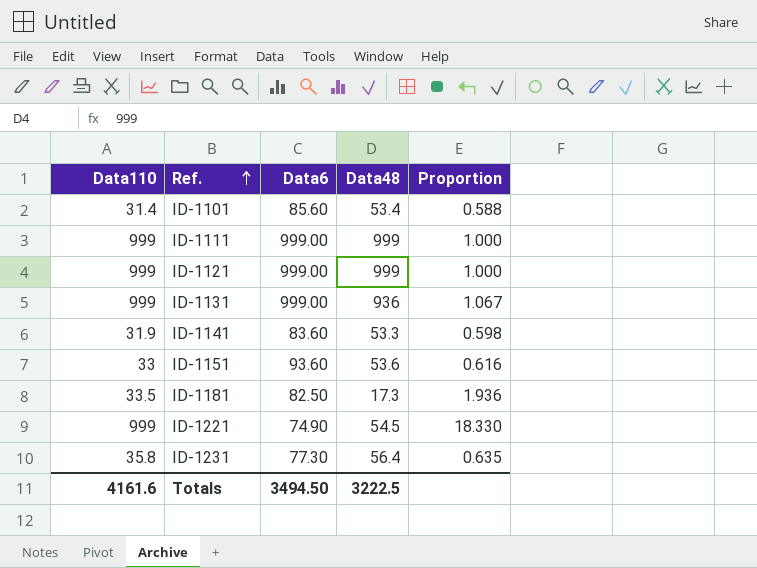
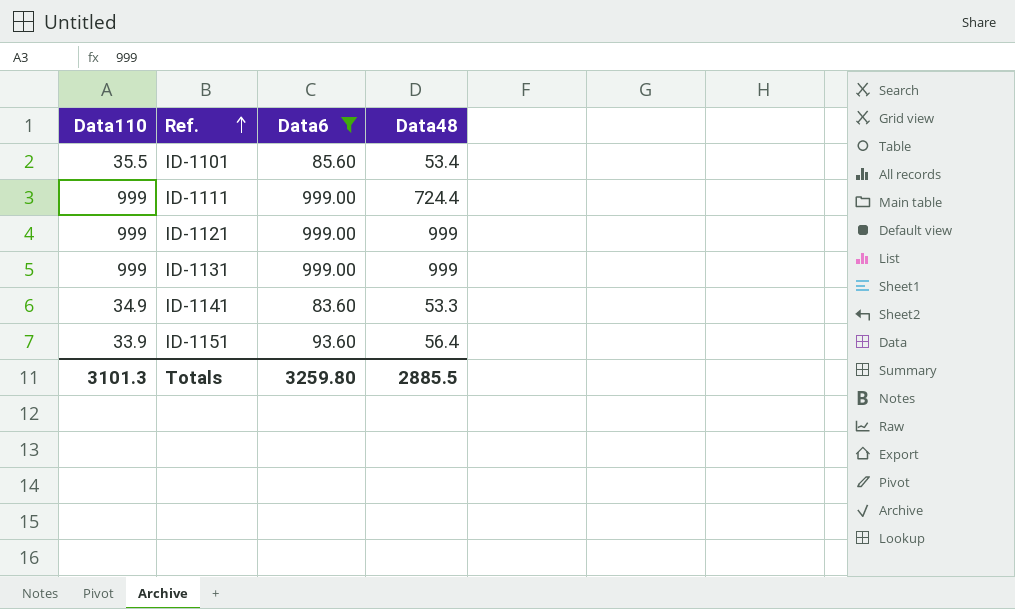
filter: none -> Data6 >= 83.60
column Proportion | formula: [Data110] / [Data48] -> none
ID-1101 | Data110: 31.4 -> 35.5
ID-1111 | Data48: 999 -> 724.4
ID-1131 | Data48: 936 -> 999
ID-1141 | Data110: 31.9 -> 34.9
ID-1151 | Data110: 33 -> 33.9
ID-1151 | Data48: 53.6 -> 56.4
Totals | Data110: 4161.6 -> 3101.3
Totals | Data6: 3494.50 -> 3259.80
Totals | Data48: 3222.5 -> 2885.5

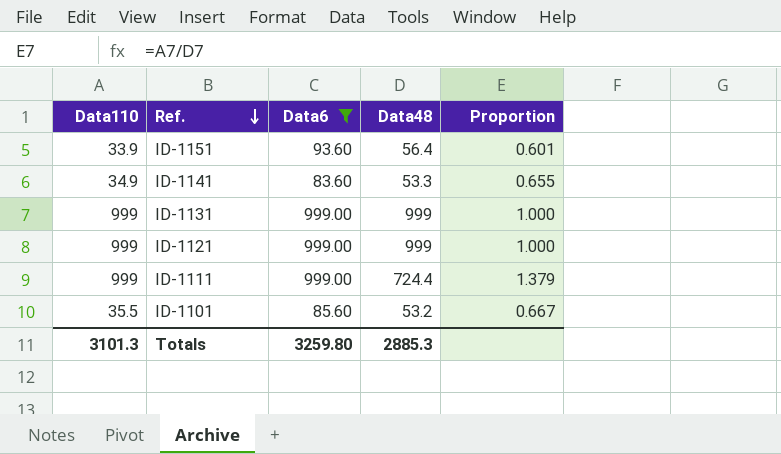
row order: Ref. ascending -> Ref. descending
column Proportion | formula: none -> [Data110] / [Data48]
ID-1101 | Data48: 53.4 -> 53.2
Totals | Data48: 2885.5 -> 2885.3

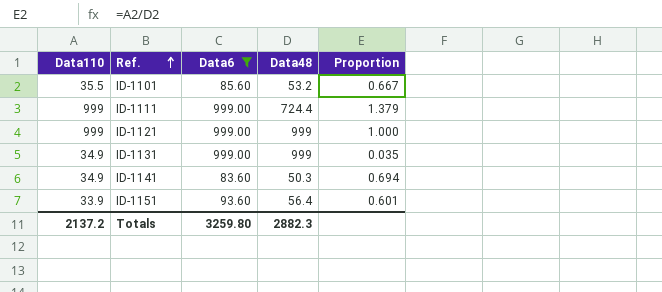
row order: Ref. descending -> Ref. ascending
ID-1131 | Data110: 999 -> 34.9
ID-1131 | Proportion: 1.000 -> 0.035
ID-1141 | Data48: 53.3 -> 50.3
ID-1141 | Proportion: 0.655 -> 0.694
Totals | Data110: 3101.3 -> 2137.2
Totals | Data48: 2885.3 -> 2882.3

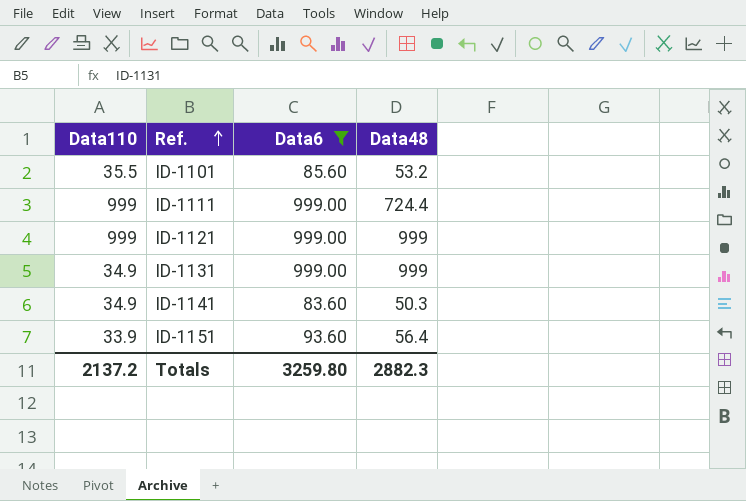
column Proportion | formula: [Data110] / [Data48] -> none

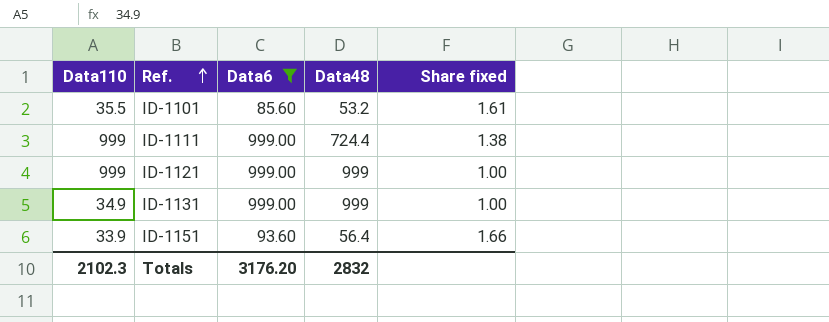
column Share fixed | formula: none -> [Data6] / [Data48]
row ID-1141: 34.9 | 83.60 | 50.3 -> none
Totals | Data110: 2137.2 -> 2102.3
Totals | Data6: 3259.80 -> 3176.20
Totals | Data48: 2882.3 -> 2832

